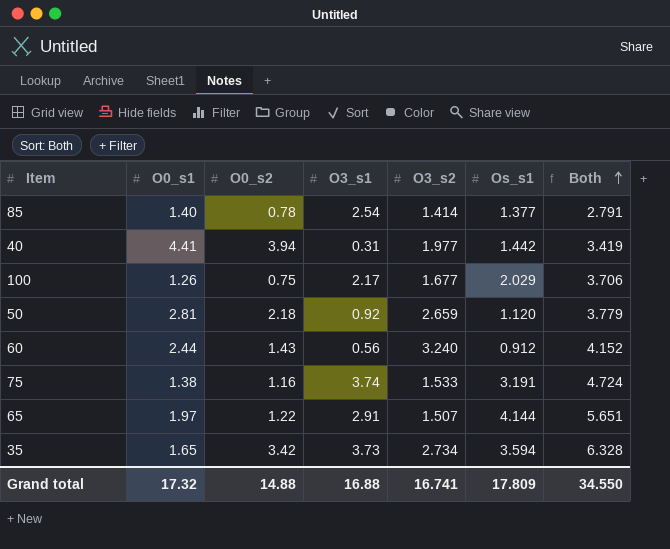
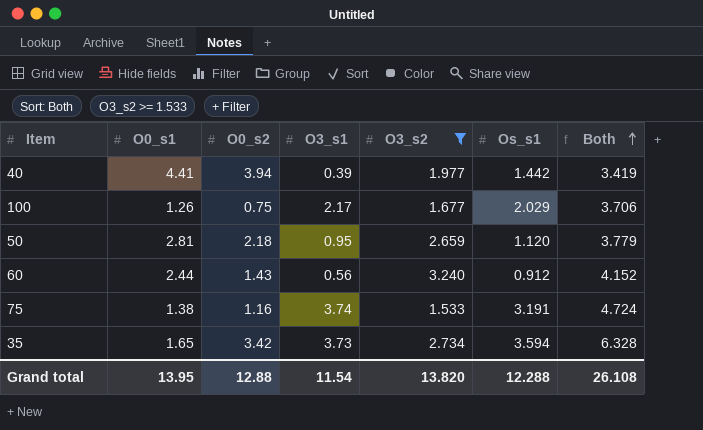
filter: none -> O3_s2 >= 1.533
40 | O3_s1: 0.31 -> 0.39
50 | O3_s1: 0.92 -> 0.95
Grand total | O0_s1: 17.32 -> 13.95
Grand total | O0_s2: 14.88 -> 12.88
Grand total | O3_s1: 16.88 -> 11.54
Grand total | O3_s2: 16.741 -> 13.820
Grand total | Os_s1: 17.809 -> 12.288
Grand total | Both: 34.550 -> 26.108

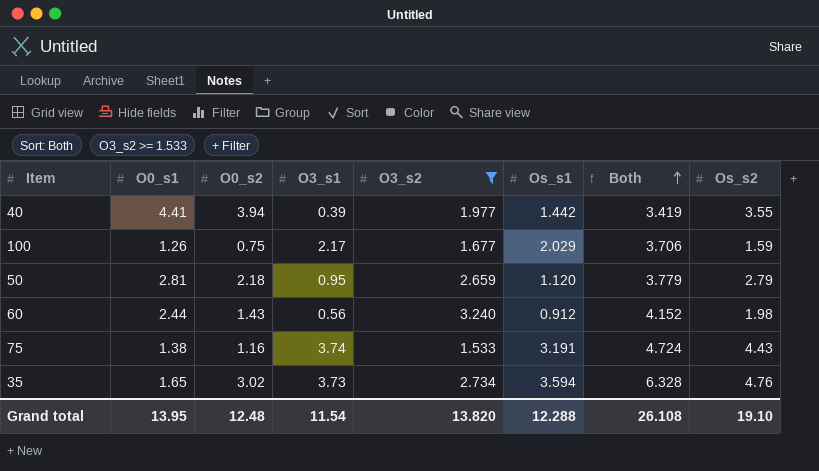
column Os_s2 | position: none -> 8
35 | O0_s2: 3.42 -> 3.02
Grand total | O0_s2: 12.88 -> 12.48

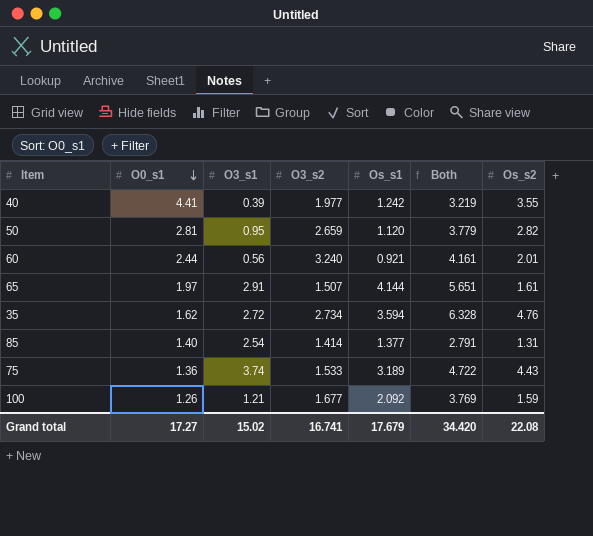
filter: O3_s2 >= 1.533 -> none
row order: Both ascending -> O0_s1 descending
column O0_s2 | position: 3 -> none
40 | Os_s1: 1.442 -> 1.242
40 | Both: 3.419 -> 3.219
50 | Os_s2: 2.79 -> 2.82
60 | Os_s1: 0.912 -> 0.921
60 | Both: 4.152 -> 4.161
60 | Os_s2: 1.98 -> 2.01
35 | O0_s1: 1.65 -> 1.62
35 | O3_s1: 3.73 -> 2.72
75 | O0_s1: 1.38 -> 1.36
75 | Os_s1: 3.191 -> 3.189
75 | Both: 4.724 -> 4.722
100 | O3_s1: 2.17 -> 1.21
100 | Os_s1: 2.029 -> 2.092
100 | Both: 3.706 -> 3.769
Grand total | O0_s1: 13.95 -> 17.27
Grand total | O3_s1: 11.54 -> 15.02
Grand total | O3_s2: 13.820 -> 16.741
Grand total | Os_s1: 12.288 -> 17.679
Grand total | Both: 26.108 -> 34.420
Grand total | Os_s2: 19.10 -> 22.08

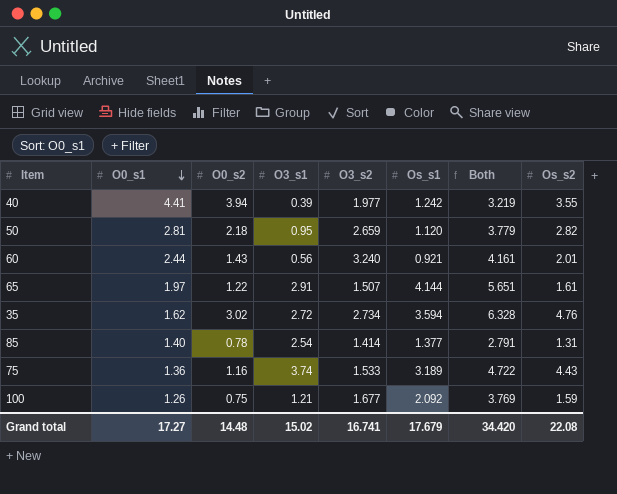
column O0_s2 | position: none -> 3

